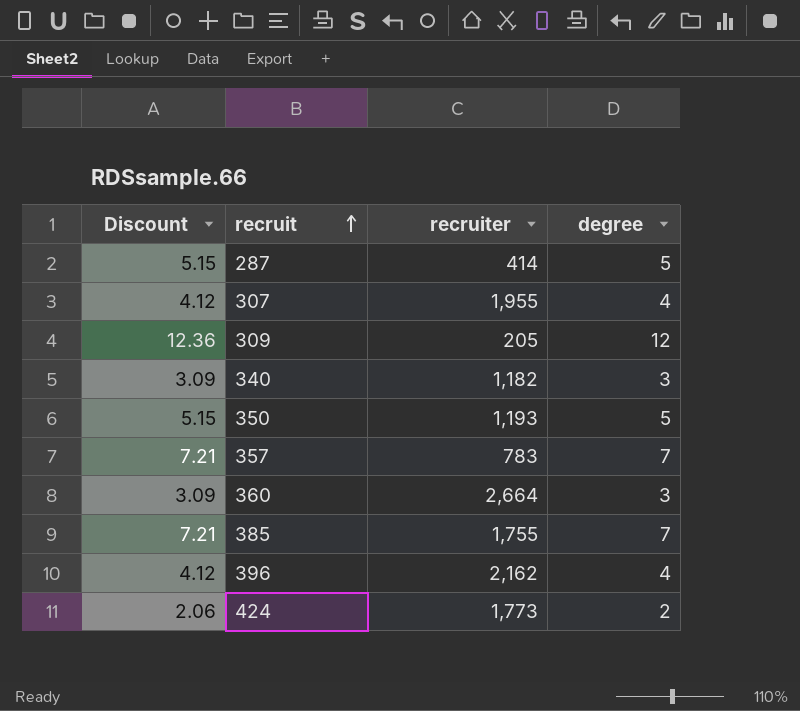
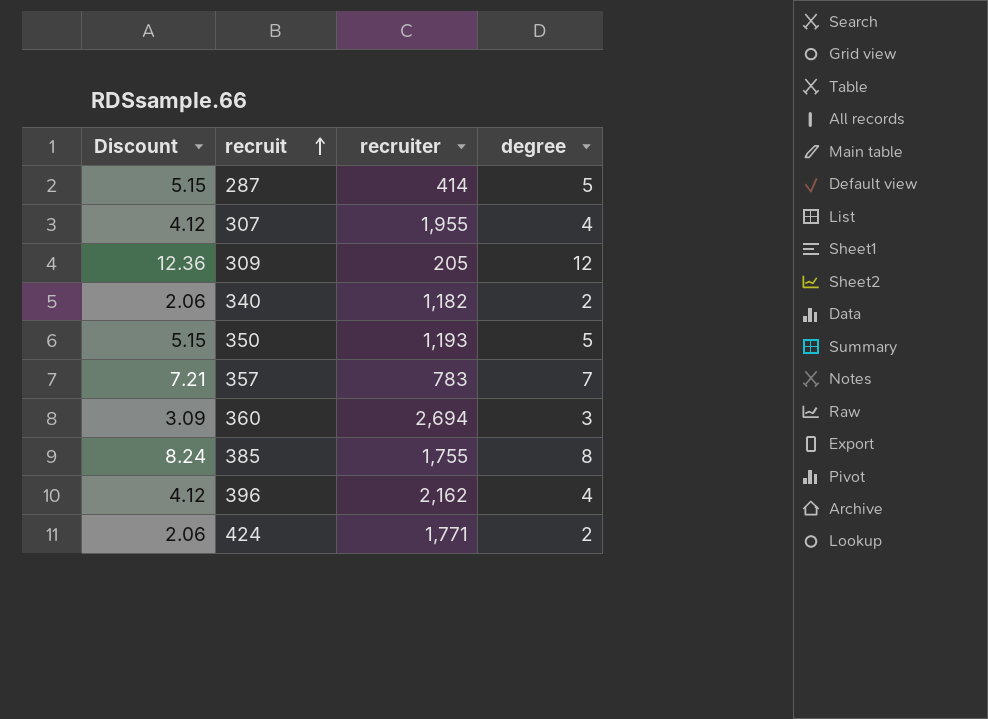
340 | Discount: 3.09 -> 2.06
340 | degree: 3 -> 2
360 | recruiter: 2,664 -> 2,694
385 | Discount: 7.21 -> 8.24
385 | degree: 7 -> 8
424 | recruiter: 1,773 -> 1,771

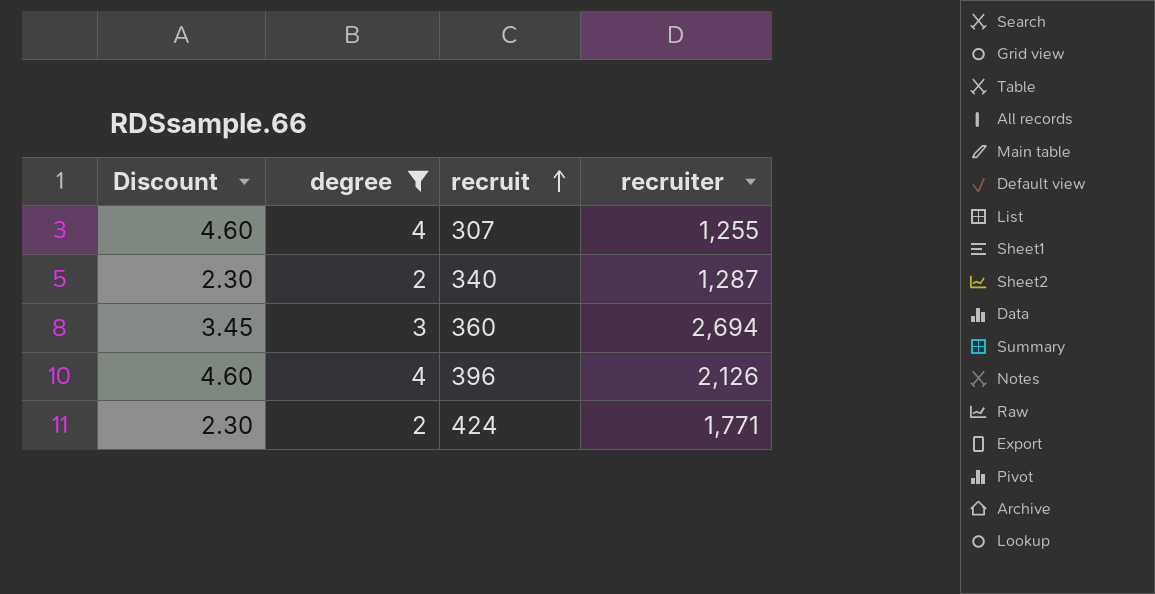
filter: none -> degree <= 4
column Discount | formula: [degree] * 1.03 -> [degree] * 1.15
column degree | position: 4 -> 2
307 | recruiter: 1,955 -> 1,255
340 | recruiter: 1,182 -> 1,287
396 | recruiter: 2,162 -> 2,126

